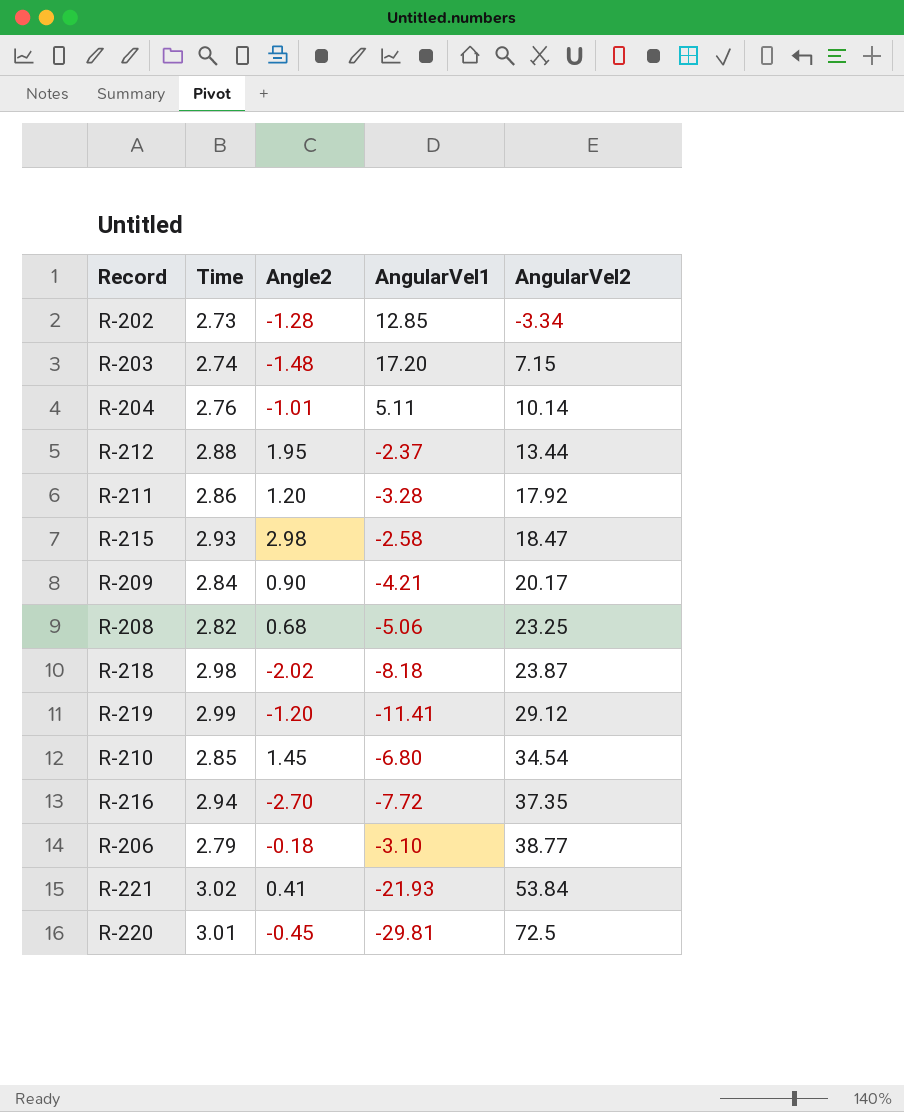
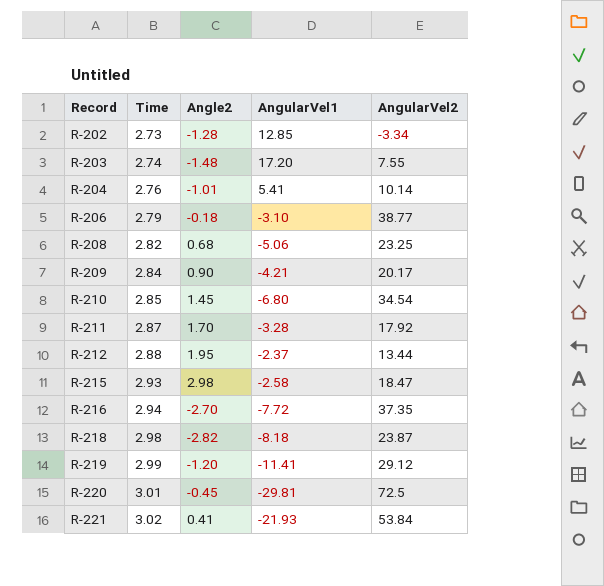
row order: AngularVel2 ascending -> Record ascending
R-203 | AngularVel2: 7.15 -> 7.55
R-204 | AngularVel1: 5.11 -> 5.41
R-211 | Time: 2.86 -> 2.87
R-211 | Angle2: 1.20 -> 1.70
R-218 | Angle2: -2.02 -> -2.82

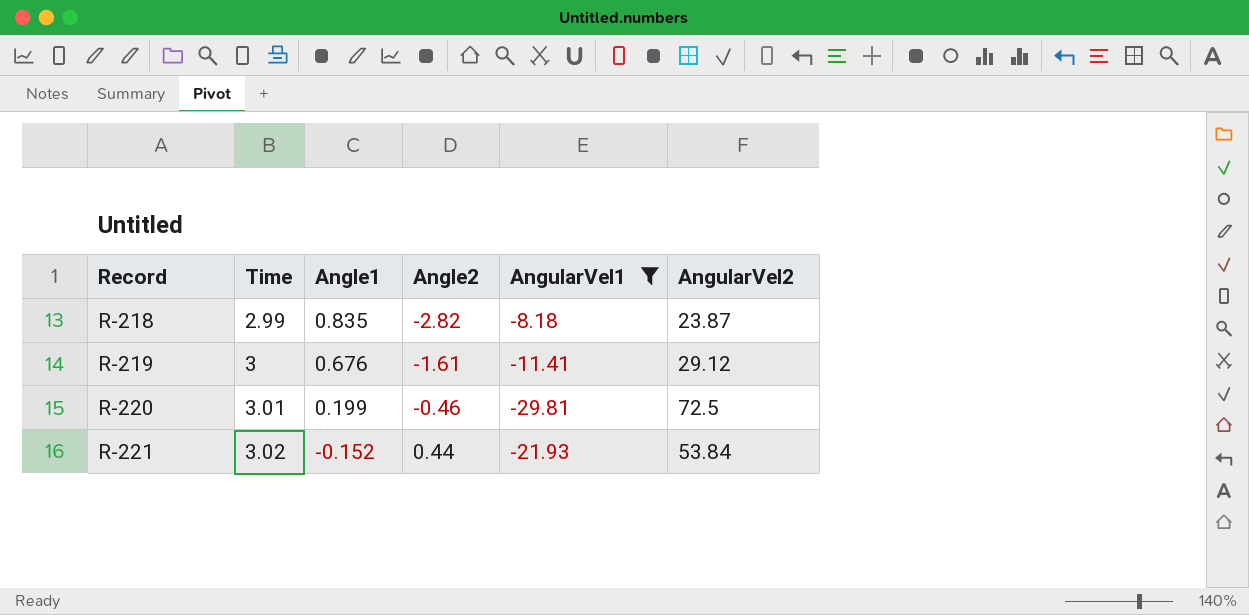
filter: none -> AngularVel1 <= -8.18
column Angle1 | position: none -> 3
R-218 | Time: 2.98 -> 2.99
R-219 | Time: 2.99 -> 3
R-219 | Angle2: -1.20 -> -1.61
R-220 | Angle2: -0.45 -> -0.46
R-221 | Angle2: 0.41 -> 0.44

